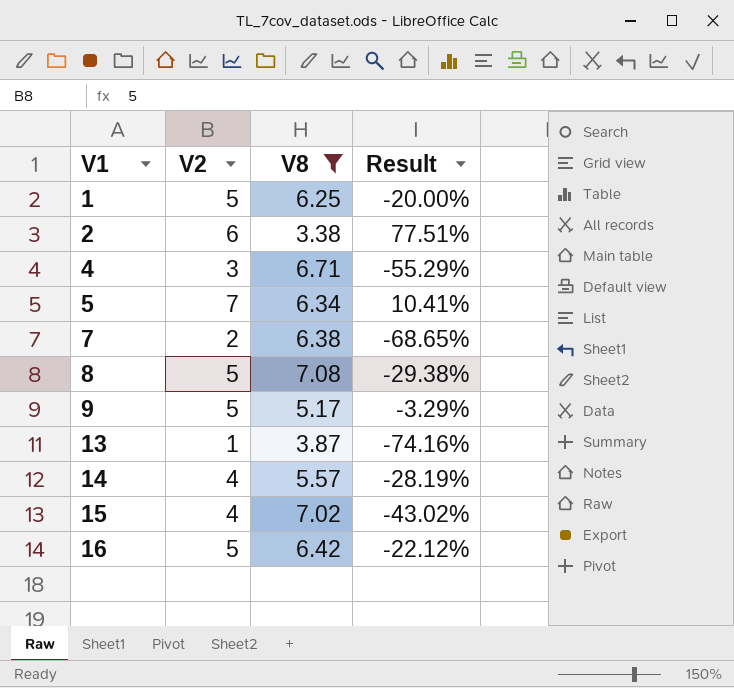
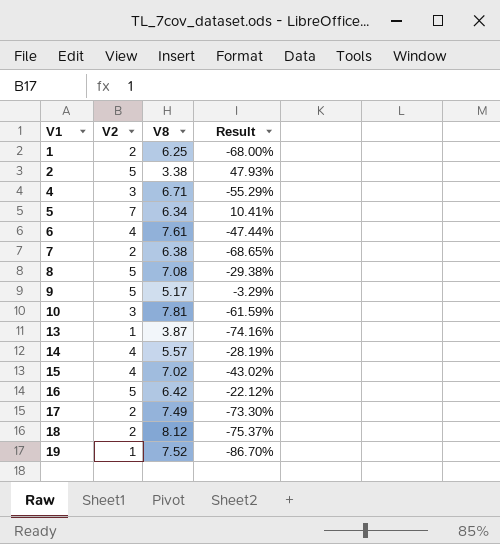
filter: V8 <= 7.08 -> none
1 | V2: 5 -> 2
1 | Result: -20.00% -> -68.00%
2 | V2: 6 -> 5
2 | Result: 77.51% -> 47.93%

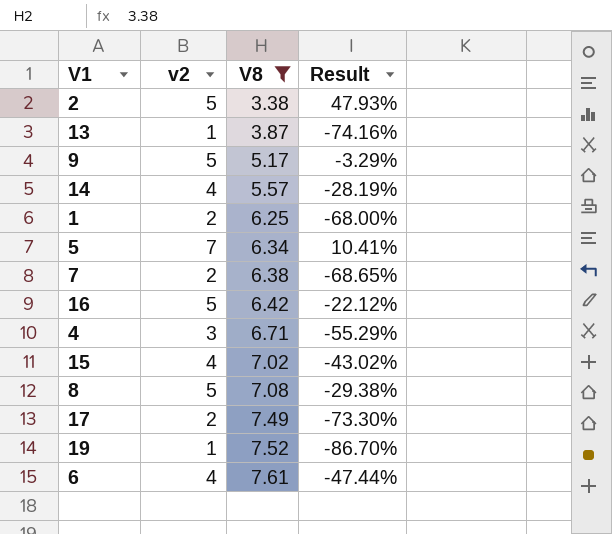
filter: none -> V8 <= 7.61
row order: V1 ascending -> V8 ascending
column name: V2 -> v2

